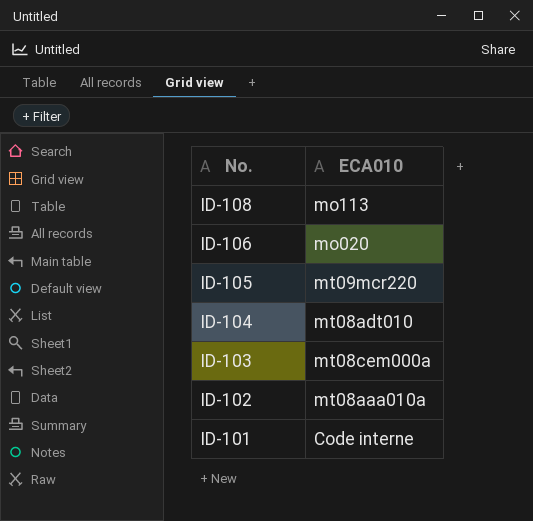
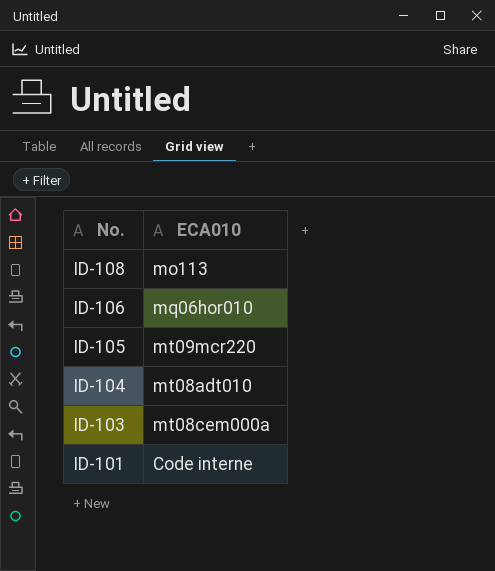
row ID-102: mt08aaa010a -> none
ID-106 | ECA010: mo020 -> mq06hor010

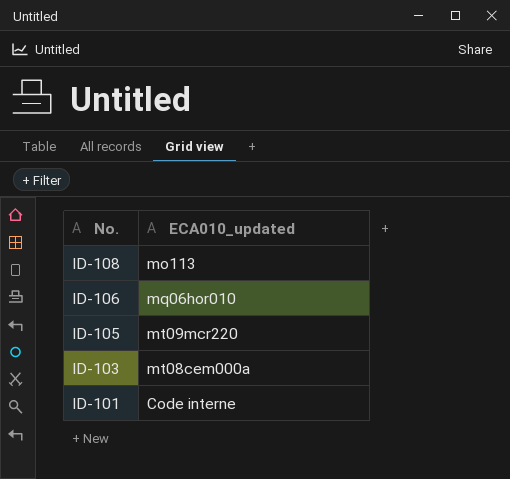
column name: ECA010 -> ECA010_updated
row ID-104: mt08adt010 -> none

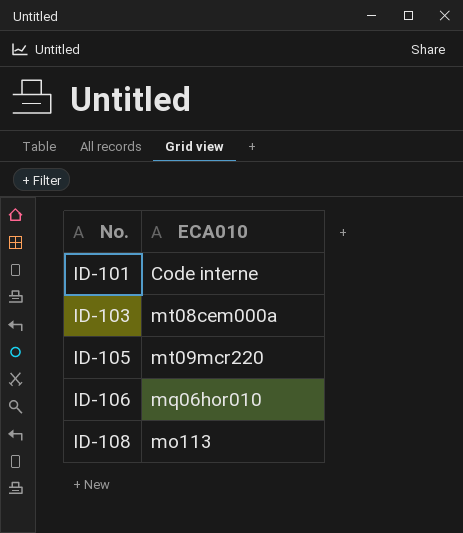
row order: No. descending -> No. ascending
column name: ECA010_updated -> ECA010

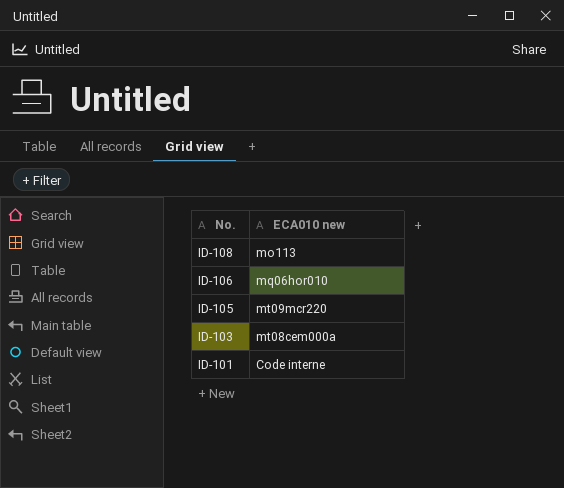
row order: No. ascending -> No. descending
column name: ECA010 -> ECA010 new

